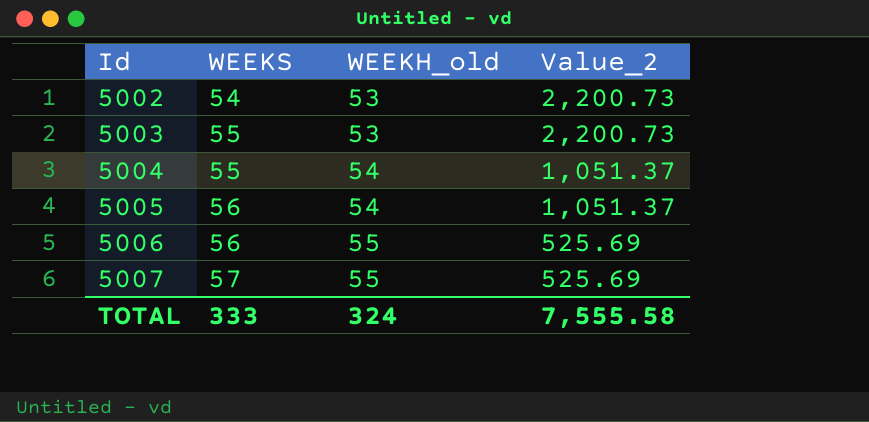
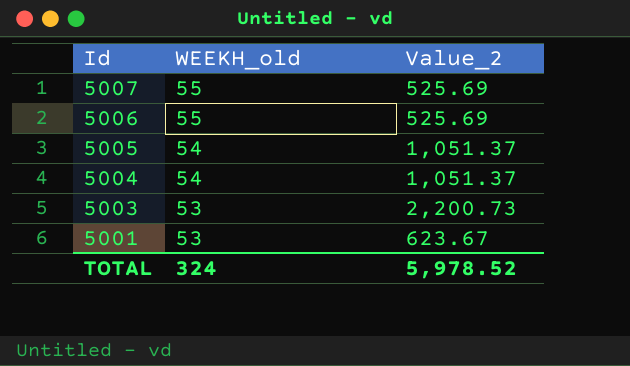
row order: Id ascending -> Id descending
column WEEKS | position: 2 -> none
row 5002: 54 | 53 | 2,200.73 -> none
row 5001: none -> 53 | 623.67
TOTAL | Value_2: 7,555.58 -> 5,978.52

